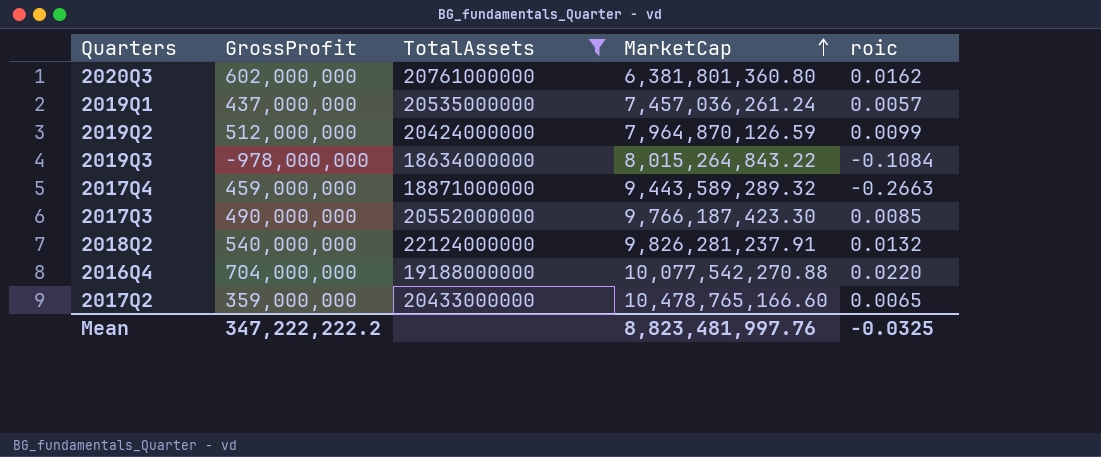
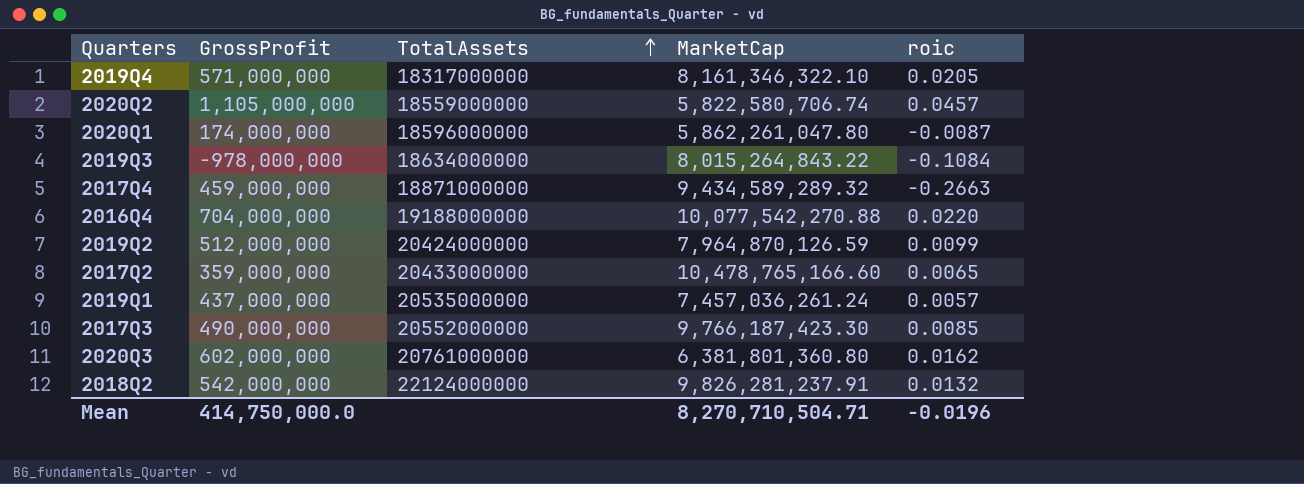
filter: TotalAssets >= 18634000000 -> none
row order: MarketCap ascending -> TotalAssets ascending
2017Q4 | MarketCap: 9,443,589,289.32 -> 9,434,589,289.32
2018Q2 | GrossProfit: 540,000,000 -> 542,000,000
Mean | GrossProfit: 347,222,222.2 -> 414,750,000.0
Mean | MarketCap: 8,823,481,997.76 -> 8,270,710,504.71
Mean | roic: -0.0325 -> -0.0196

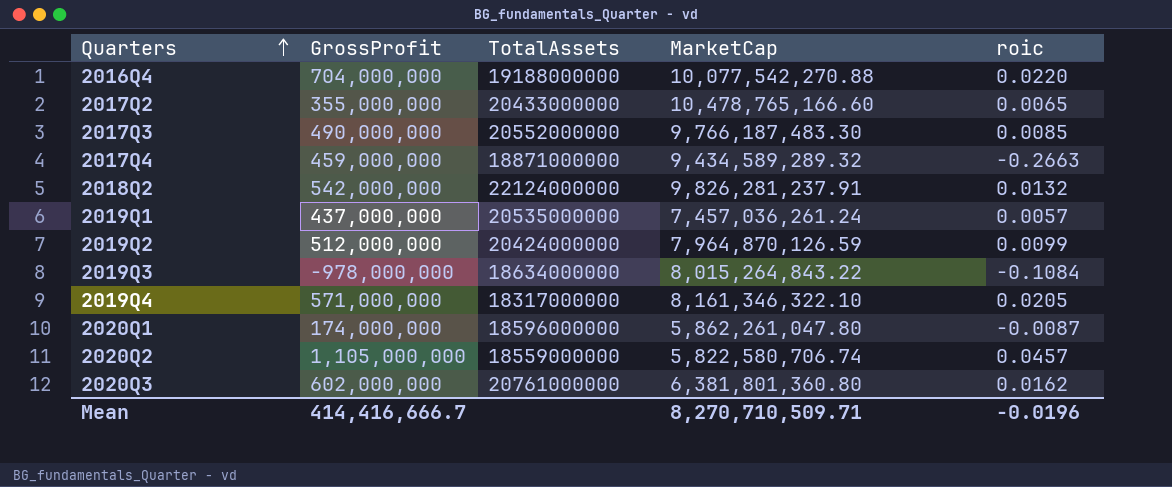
row order: TotalAssets ascending -> Quarters ascending
2017Q2 | GrossProfit: 359,000,000 -> 355,000,000
2017Q3 | MarketCap: 9,766,187,423.30 -> 9,766,187,483.30
Mean | GrossProfit: 414,750,000.0 -> 414,416,666.7
Mean | MarketCap: 8,270,710,504.71 -> 8,270,710,509.71

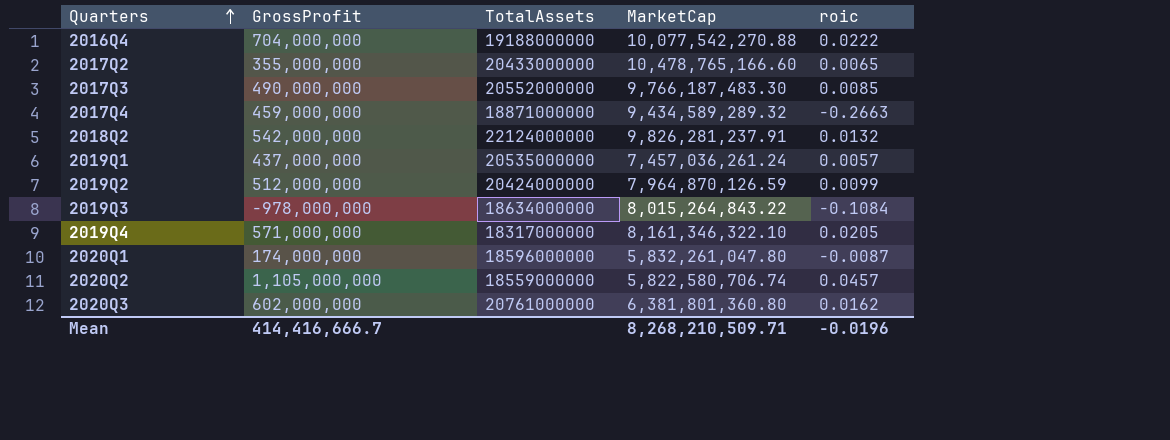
2016Q4 | roic: 0.0220 -> 0.0222
2020Q1 | MarketCap: 5,862,261,047.80 -> 5,832,261,047.80
Mean | MarketCap: 8,270,710,509.71 -> 8,268,210,509.71

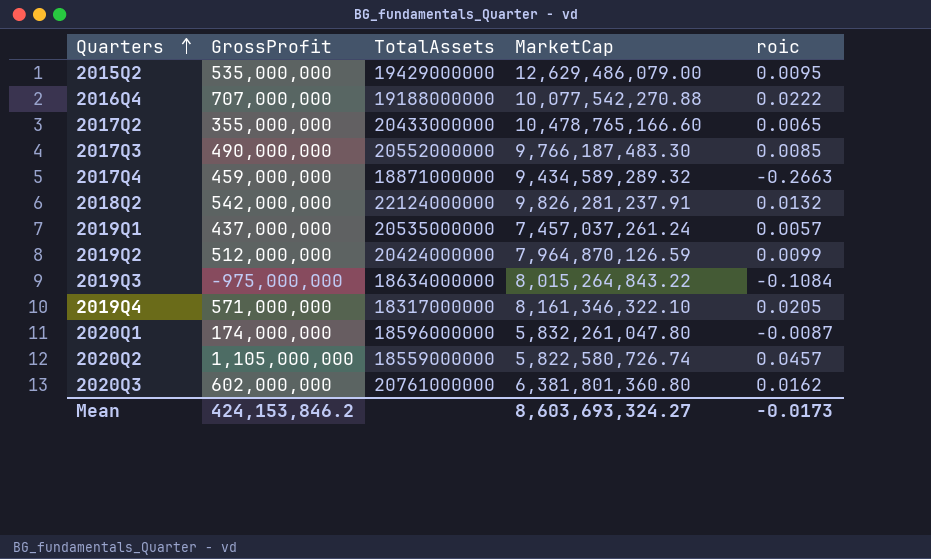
row 2015Q2: none -> 535,000,000 | 19429000000 | 12,629,486,079.00 | 0.0095
2016Q4 | GrossProfit: 704,000,000 -> 707,000,000
2019Q1 | MarketCap: 7,457,036,261.24 -> 7,457,037,261.24
2019Q3 | GrossProfit: -978,000,000 -> -975,000,000
2020Q2 | MarketCap: 5,822,580,706.74 -> 5,822,580,726.74
Mean | GrossProfit: 414,416,666.7 -> 424,153,846.2
Mean | MarketCap: 8,268,210,509.71 -> 8,603,693,324.27
Mean | roic: -0.0196 -> -0.0173

